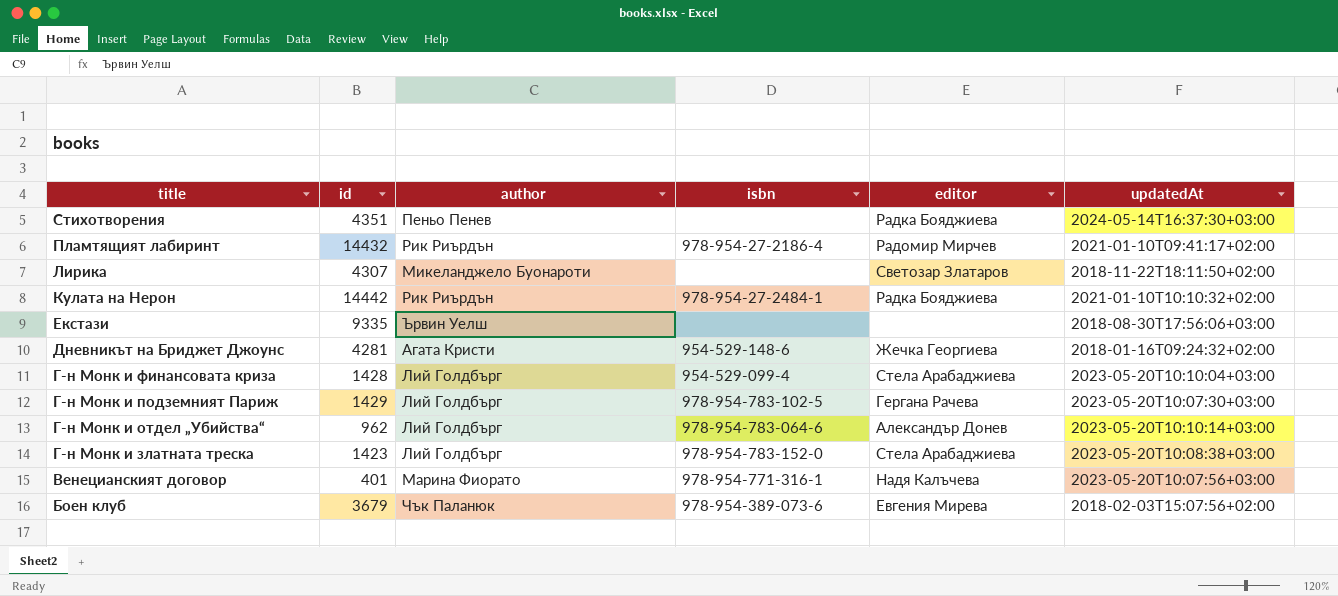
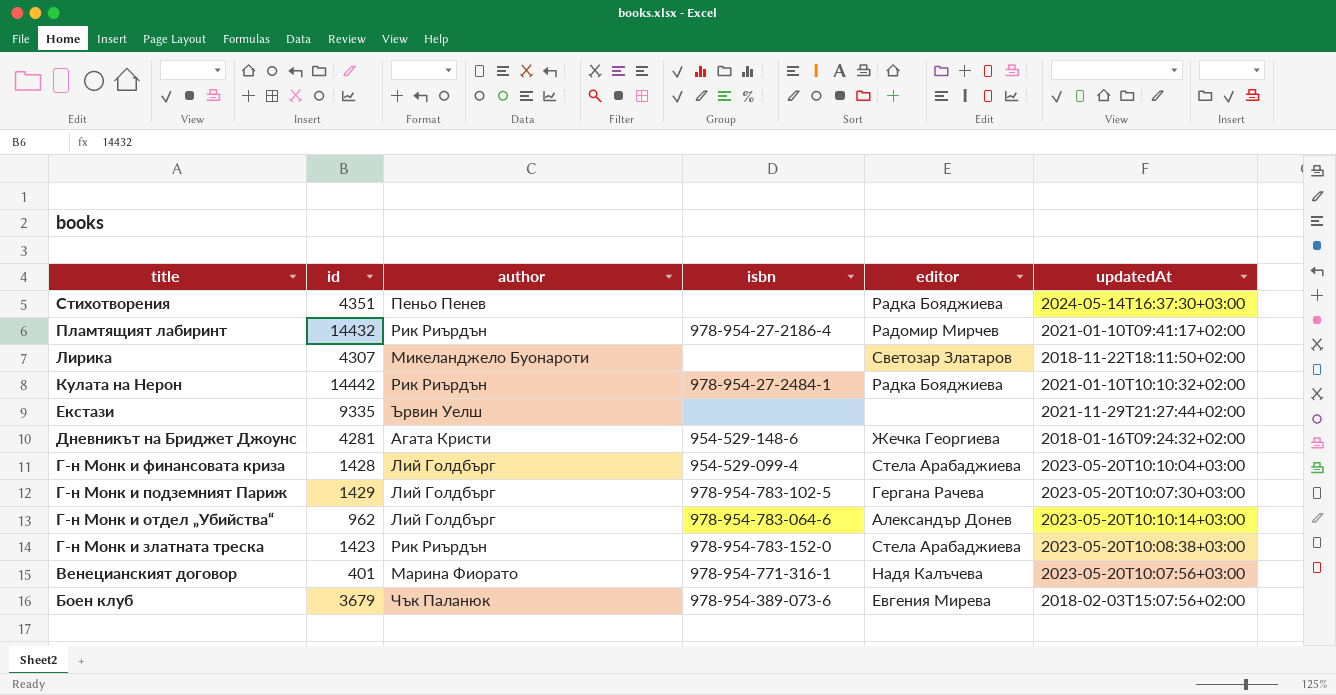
Екстази | updatedAt: 2018-08-30T17:56:06+03:00 -> 2021-11-29T21:27:44+02:00
Г-н Монк и златната треска | author: Лий Голдбърг -> Рик Риърдън

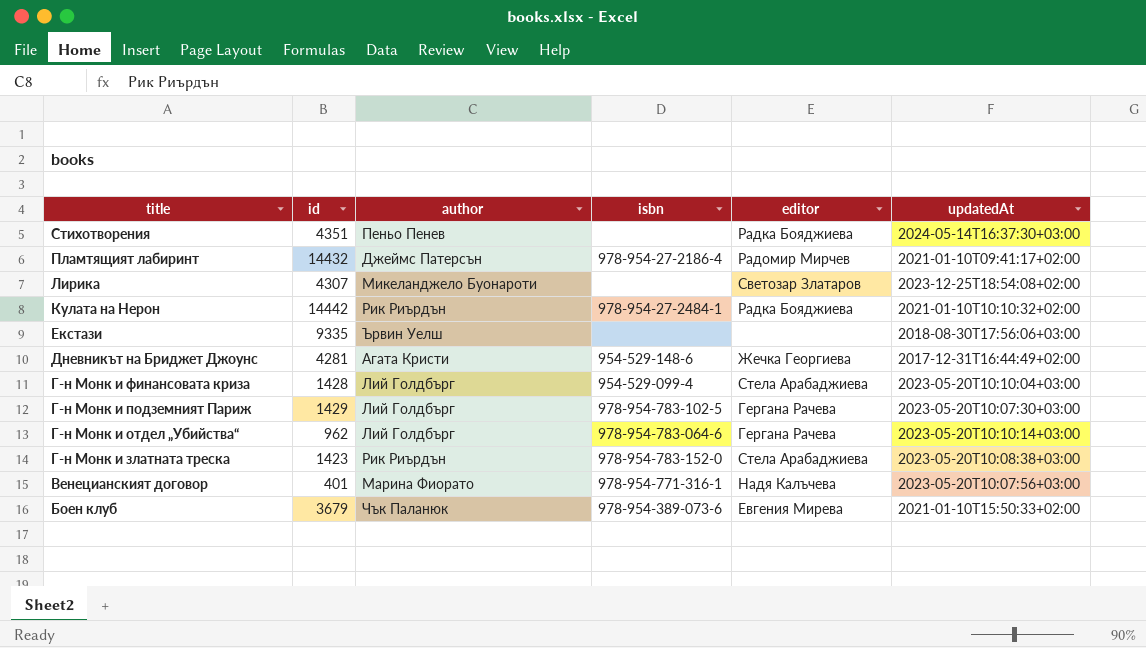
Пламтящият лабиринт | author: Рик Риърдън -> Джеймс Патерсън
Лирика | updatedAt: 2018-11-22T18:11:50+02:00 -> 2023-12-25T18:54:08+02:00
Екстази | updatedAt: 2021-11-29T21:27:44+02:00 -> 2018-08-30T17:56:06+03:00
Дневникът на Бриджет Джоунс | updatedAt: 2018-01-16T09:24:32+02:00 -> 2017-12-31T16:44:49+02:00
Г-н Монк и отдел „Убийства“ | editor: Александър Донев -> Гергана Рачева
Боен клуб | updatedAt: 2018-02-03T15:07:56+02:00 -> 2021-01-10T15:50:33+02:00

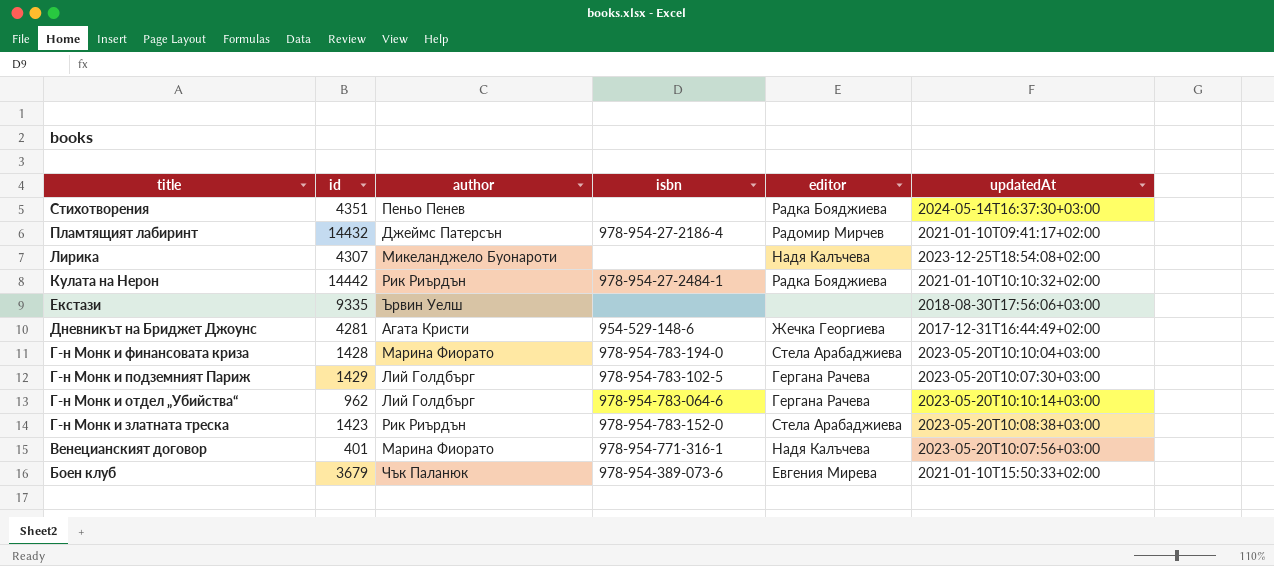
Лирика | editor: Светозар Златаров -> Надя Калъчева
Г-н Монк и финансовата криза | author: Лий Голдбърг -> Марина Фиорато
Г-н Монк и финансовата криза | isbn: 954-529-099-4 -> 978-954-783-194-0

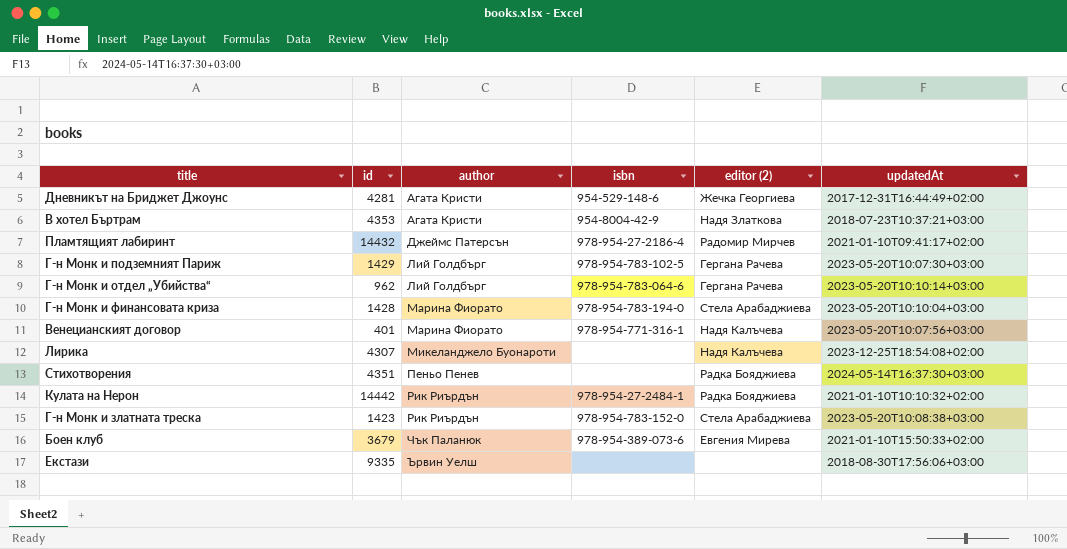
row order: title descending -> author ascending
column name: editor -> editor (2)
row В хотел Бъртрам: none -> 4353 | Агата Кристи | 954-8004-42-9 | Надя Златкова | 2018-07-23T10:37:21+03:00

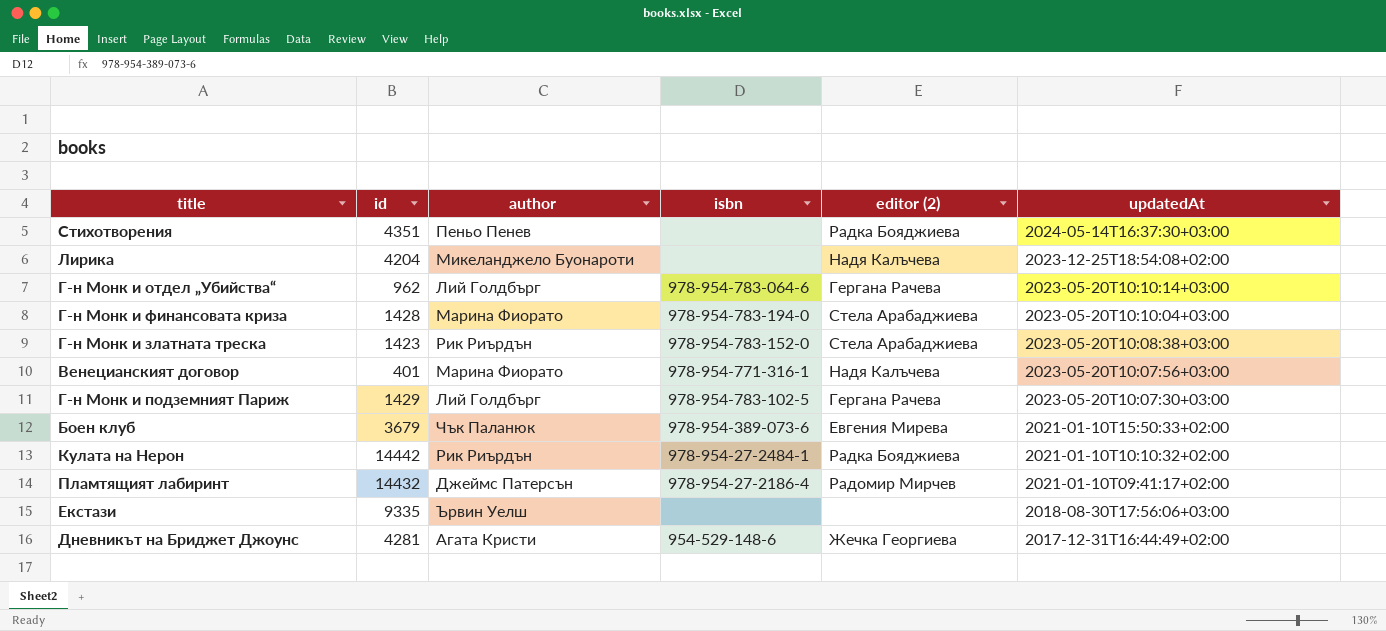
row order: author ascending -> updatedAt descending
row В хотел Бъртрам: 4353 | Агата Кристи | 954-8004-42-9 | Надя Златкова | 2018-07-23T10:37:21+03:00 -> none
Лирика | id: 4307 -> 4204

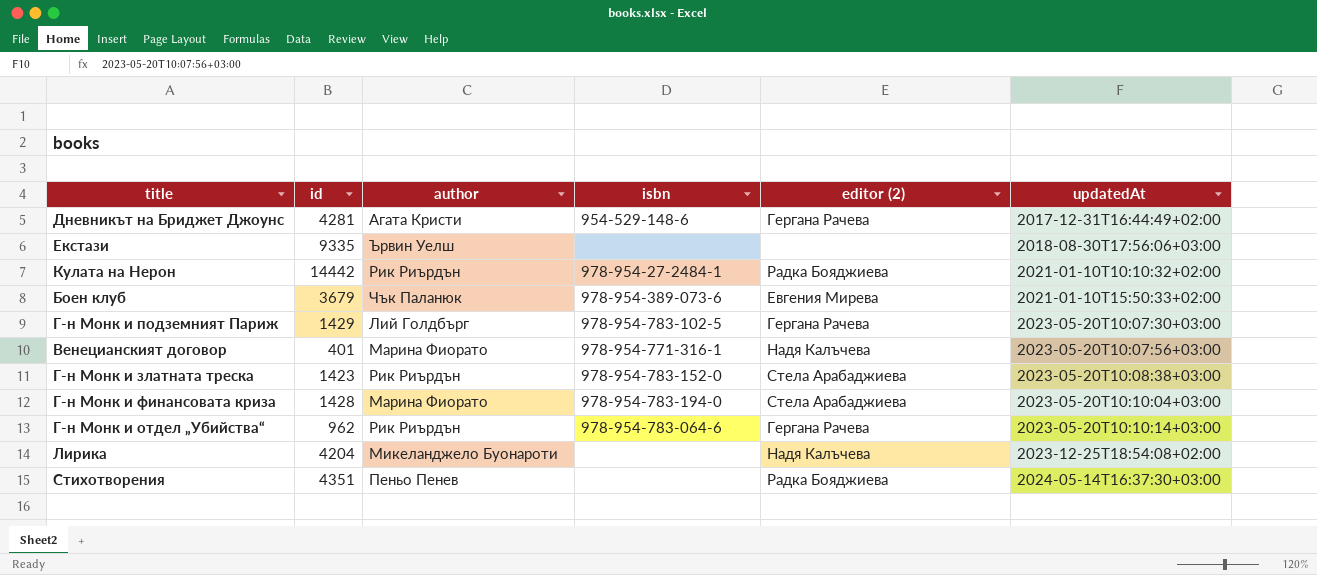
row order: updatedAt descending -> updatedAt ascending
row Пламтящият лабиринт: 14432 | Джеймс Патерсън | 978-954-27-2186-4 | Радомир Мирчев | 2021-01-10T09:41:17+02:00 -> none
Дневникът на Бриджет Джоунс | editor (2): Жечка Георгиева -> Гергана Рачева
Г-н Монк и отдел „Убийства“ | author: Лий Голдбърг -> Рик Риърдън

